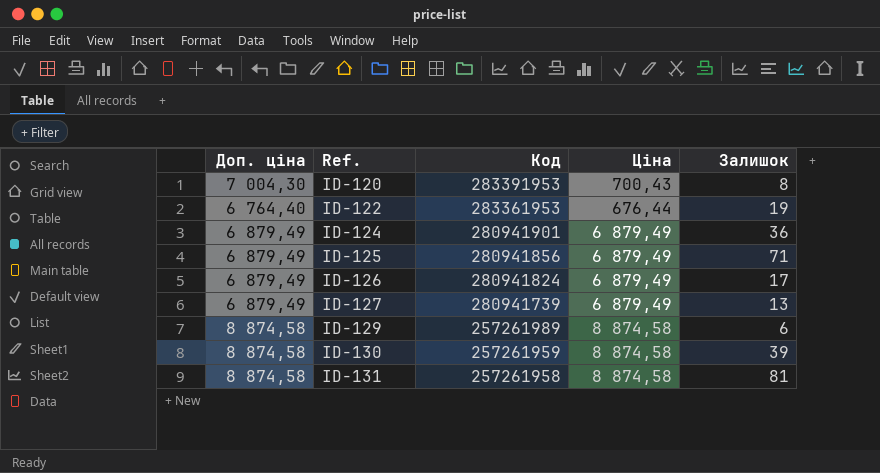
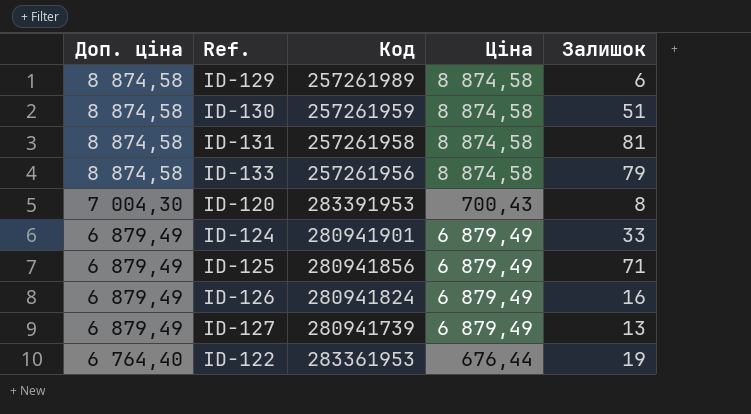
row order: Ref. ascending -> Доп. ціна descending
ID-130 | Залишок: 39 -> 51
row ID-133: none -> 8 874,58 | 257261956 | 8 874,58 | 79
ID-124 | Залишок: 36 -> 33
ID-126 | Залишок: 17 -> 16

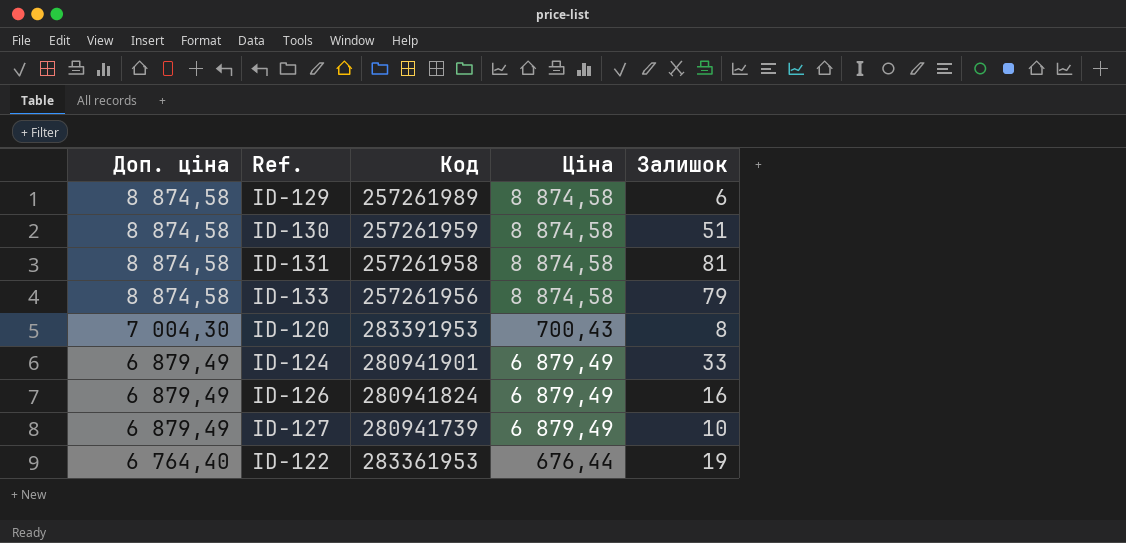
row ID-125: 6 879,49 | 280941856 | 6 879,49 | 71 -> none
ID-127 | Залишок: 13 -> 10

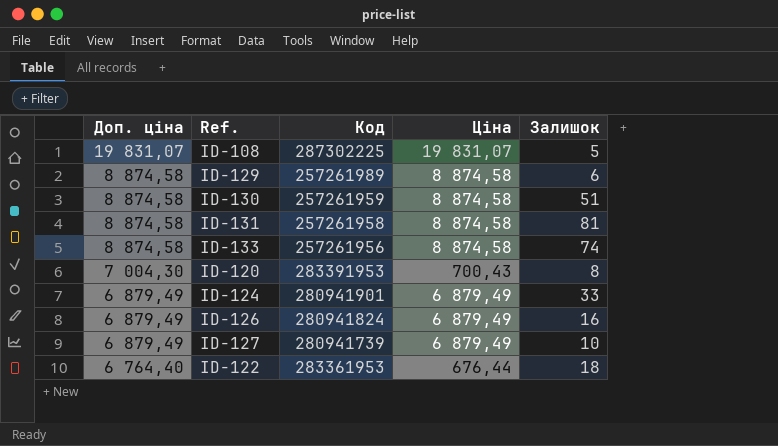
row ID-108: none -> 19 831,07 | 287302225 | 19 831,07 | 5
ID-133 | Залишок: 79 -> 74
ID-122 | Залишок: 19 -> 18

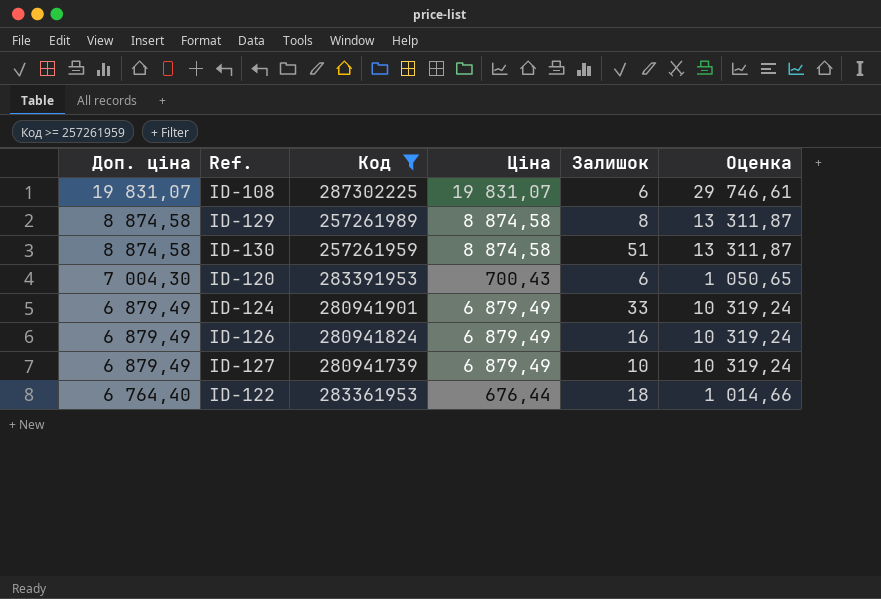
filter: none -> Код >= 257261959
column Оценка | formula: none -> [Ціна] * 1,5
ID-108 | Залишок: 5 -> 6
ID-129 | Залишок: 6 -> 8
ID-120 | Залишок: 8 -> 6

